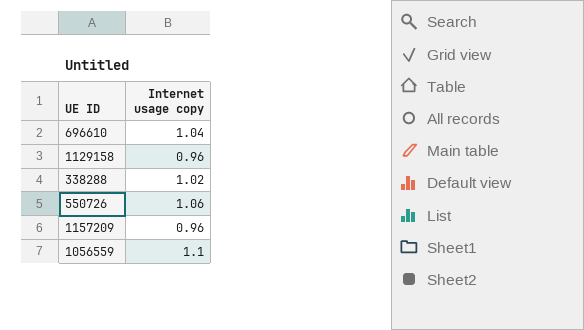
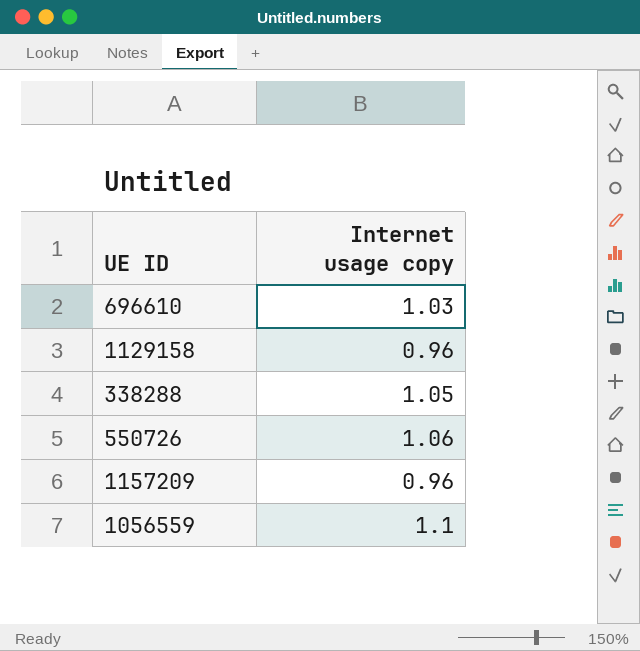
696610 | Internet usage copy: 1.04 -> 1.03
338288 | Internet usage copy: 1.02 -> 1.05

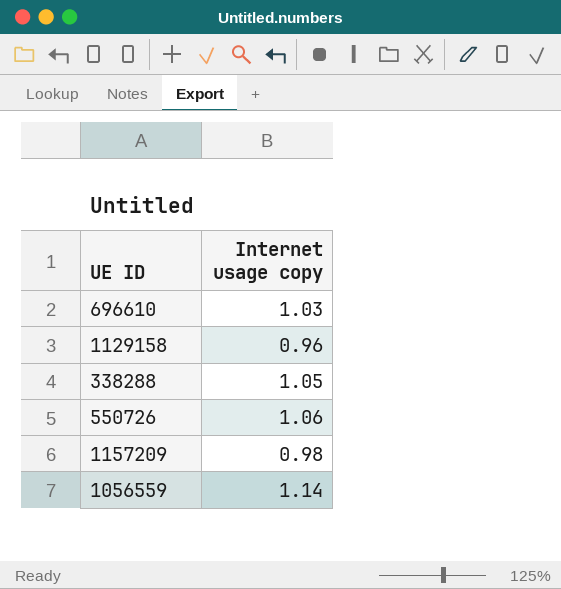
1157209 | Internet usage copy: 0.96 -> 0.98
1056559 | Internet usage copy: 1.1 -> 1.14

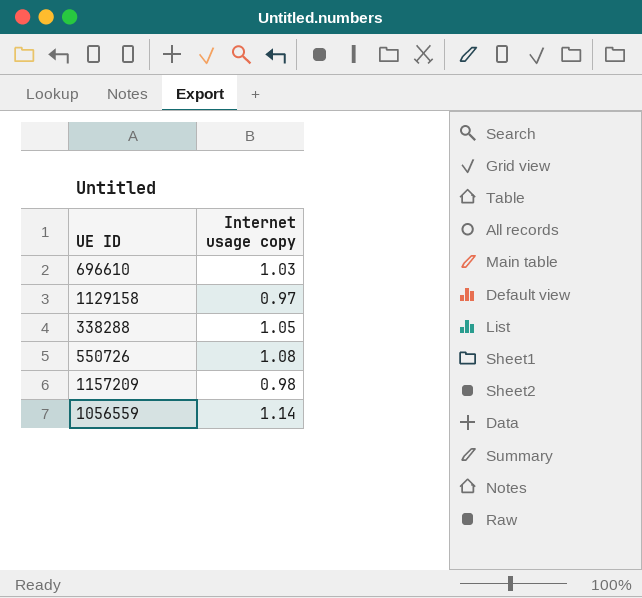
1129158 | Internet usage copy: 0.96 -> 0.97
550726 | Internet usage copy: 1.06 -> 1.08

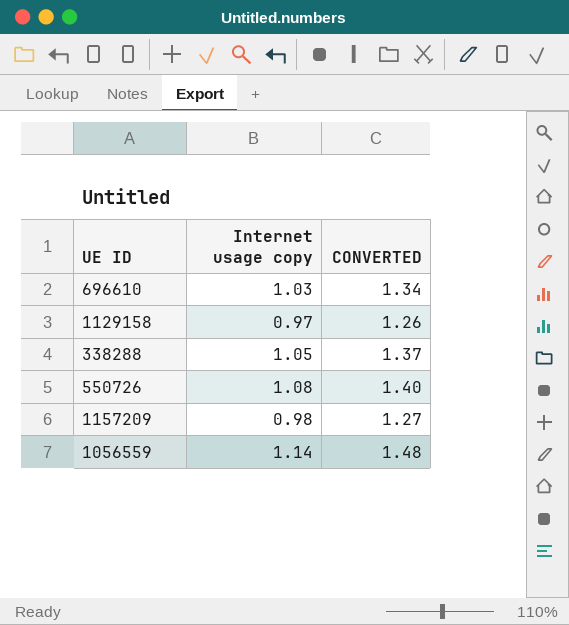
column CONVERTED | formula: none -> [Internet usage copy] * 1.3

